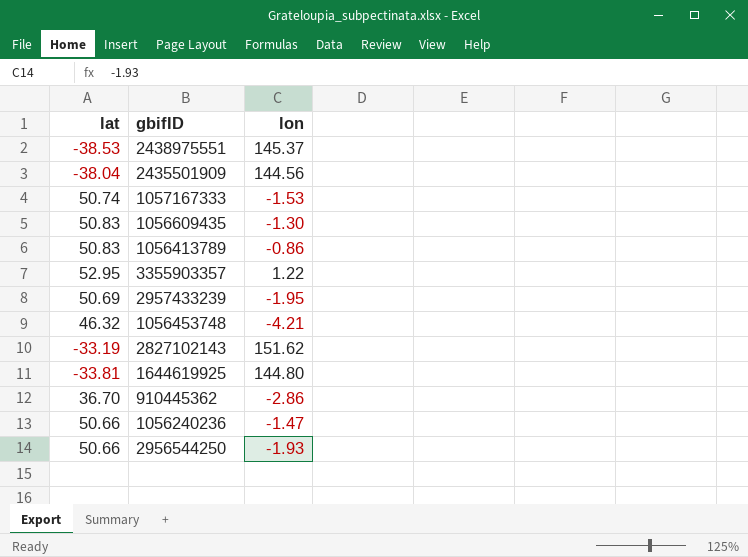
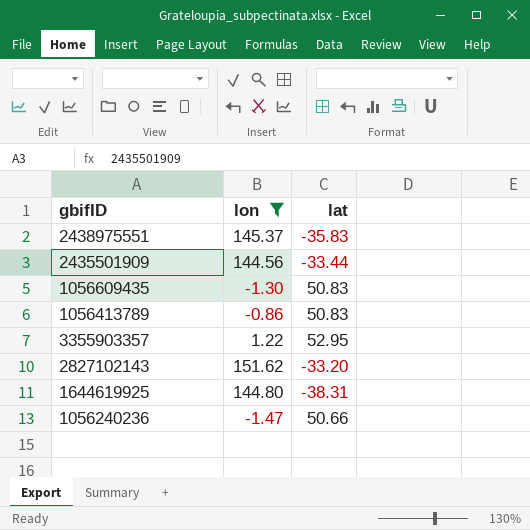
filter: none -> lon >= -1.47
column lat | position: 1 -> 3
2438975551 | lat: -38.53 -> -35.83
2435501909 | lat: -38.04 -> -33.44
2827102143 | lat: -33.19 -> -33.20
1644619925 | lat: -33.81 -> -38.31

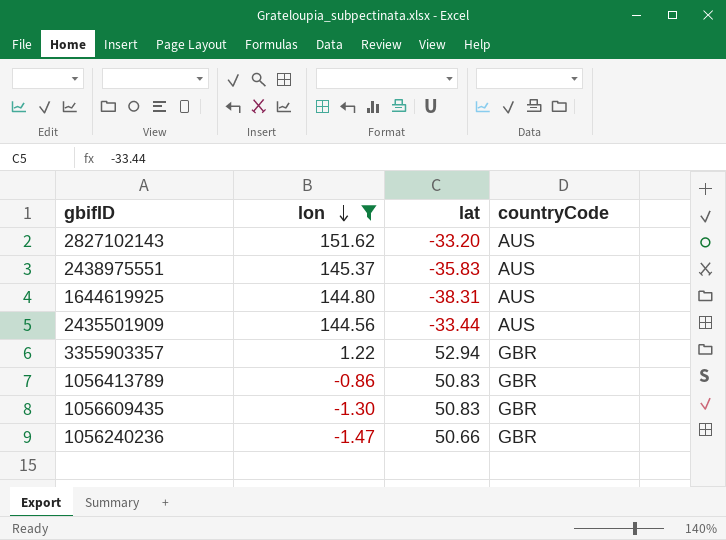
row order: none -> lon descending
column countryCode | position: none -> 4
3355903357 | lat: 52.95 -> 52.94

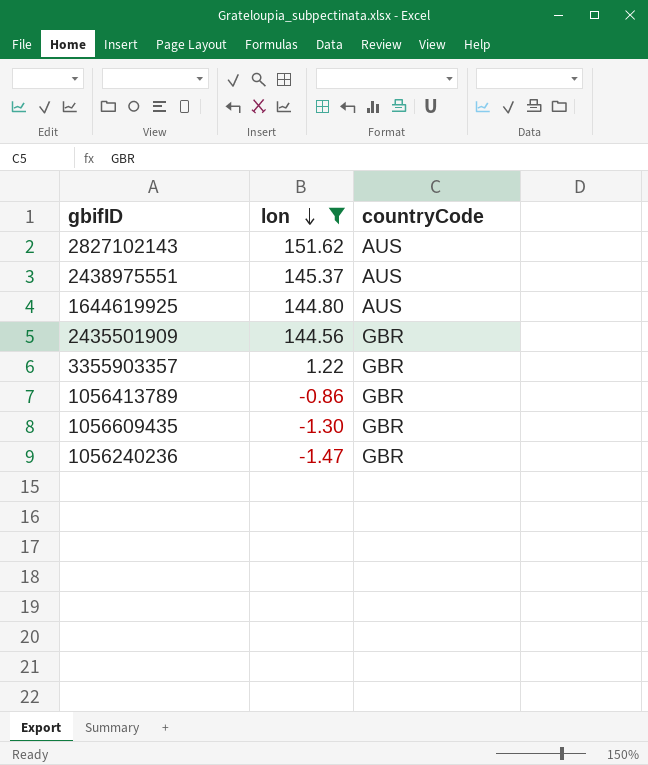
column lat | position: 3 -> none
2435501909 | countryCode: AUS -> GBR

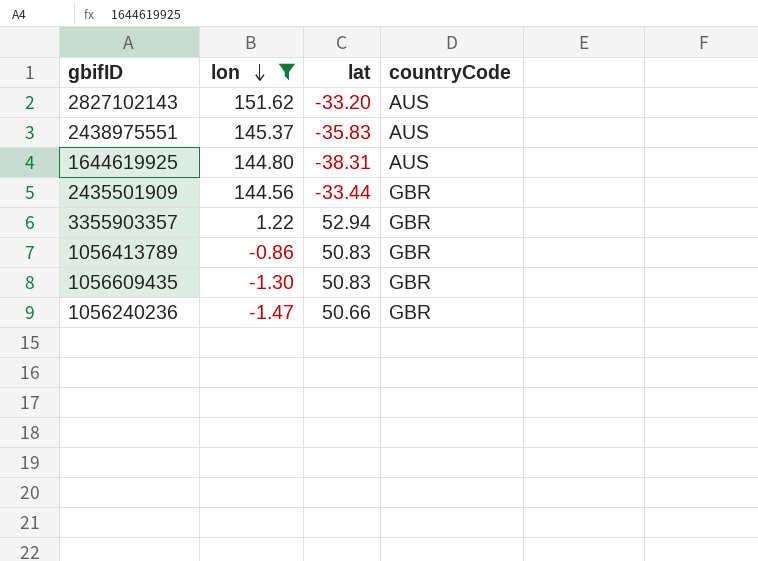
column lat | position: none -> 3

